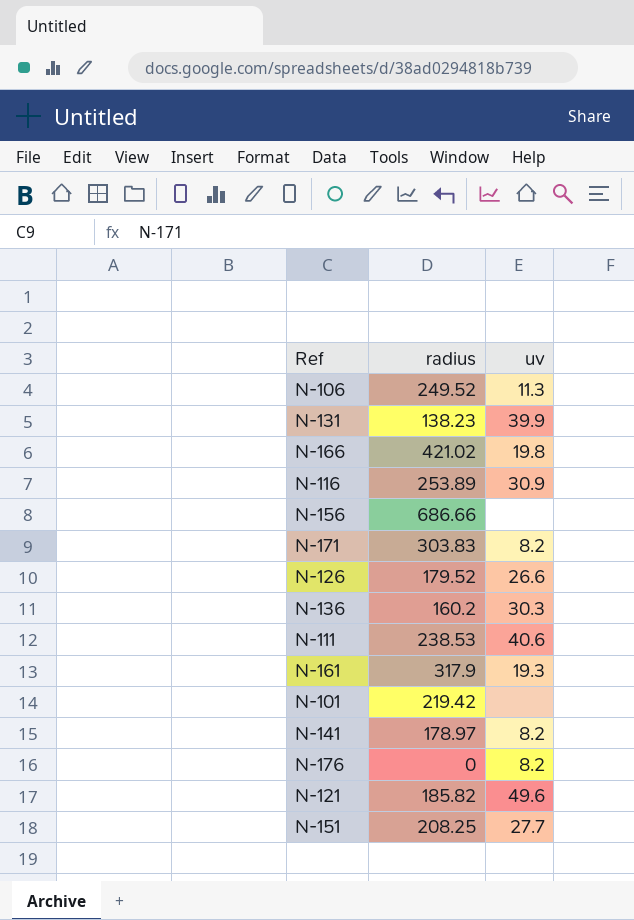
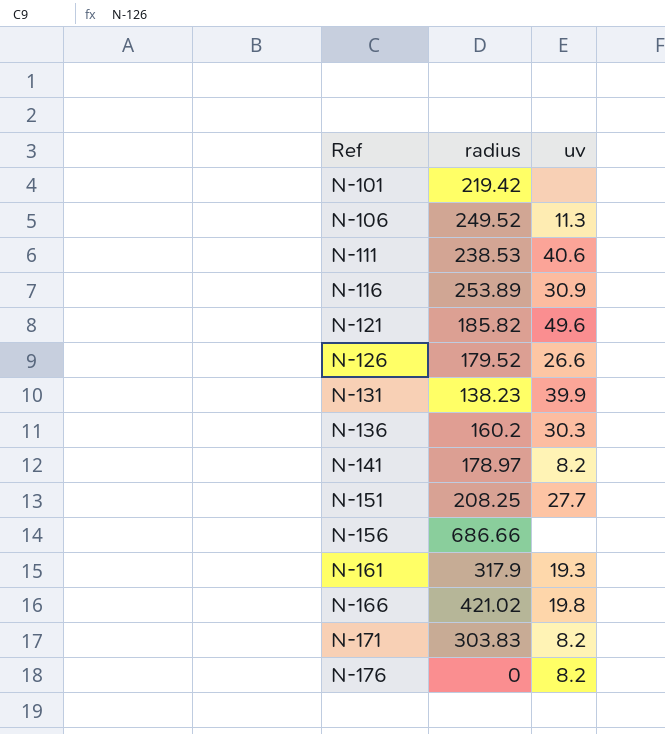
row order: none -> Ref ascending

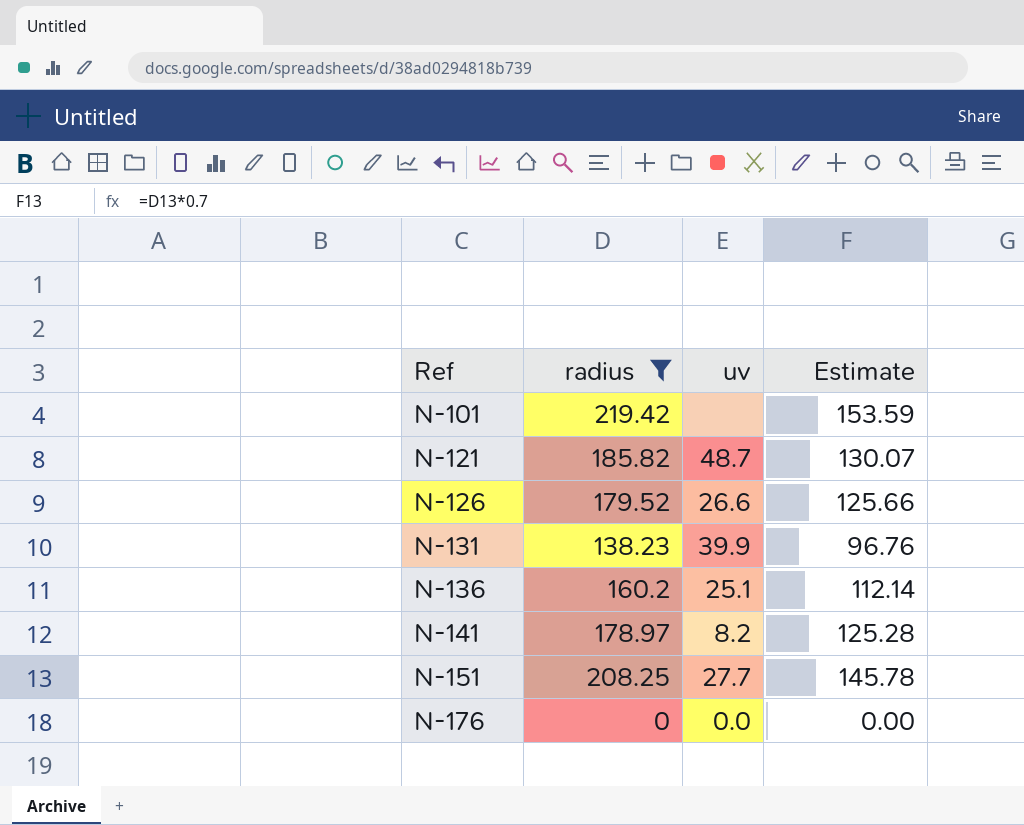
filter: none -> radius <= 219.42
column Estimate | formula: none -> [radius] * 0.7
N-121 | uv: 49.6 -> 48.7
N-136 | uv: 30.3 -> 25.1
N-176 | uv: 8.2 -> 0.0

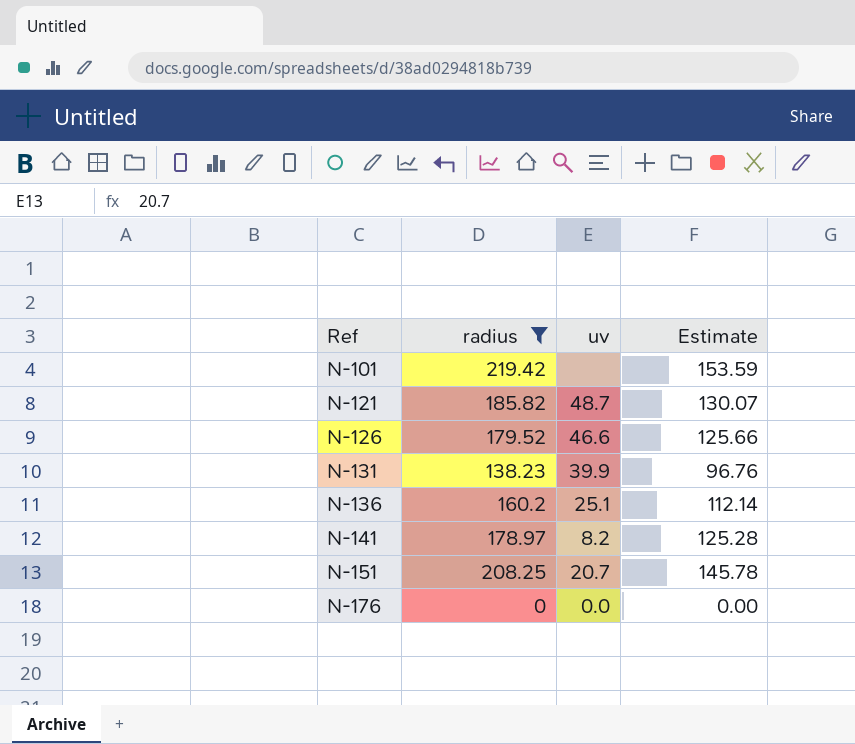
N-126 | uv: 26.6 -> 46.6
N-151 | uv: 27.7 -> 20.7

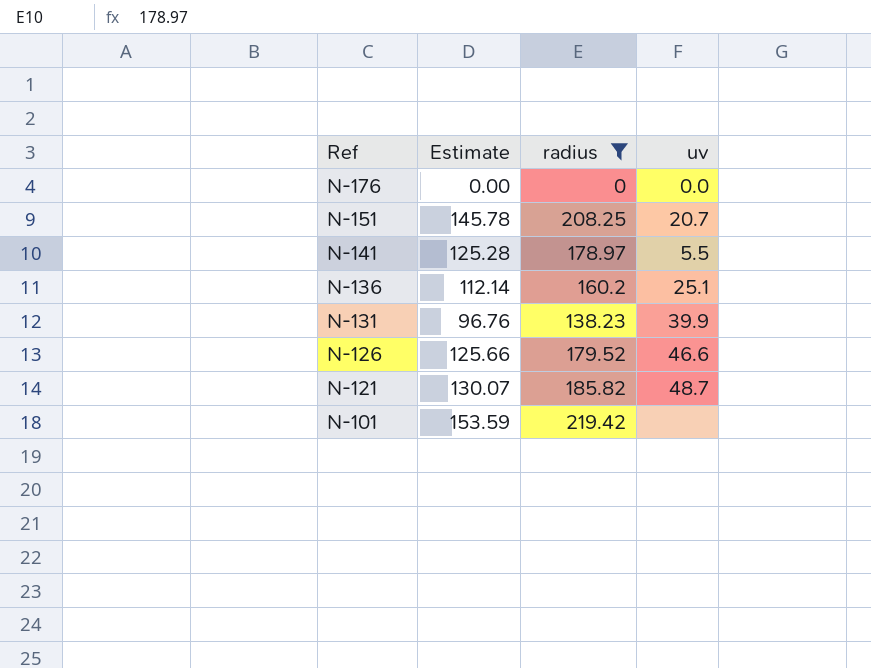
row order: Ref ascending -> Ref descending
column Estimate | position: 4 -> 2
N-141 | uv: 8.2 -> 5.5

